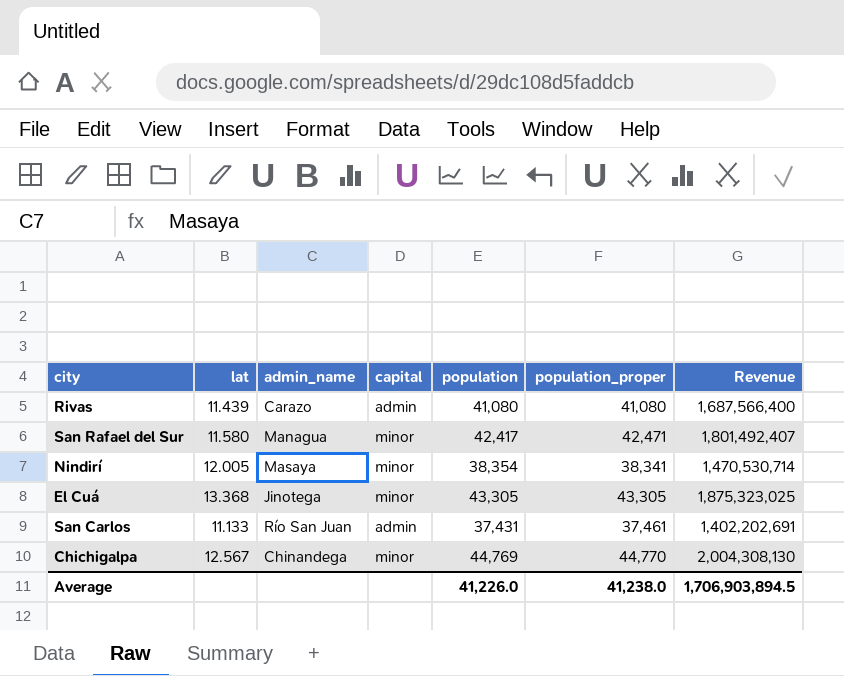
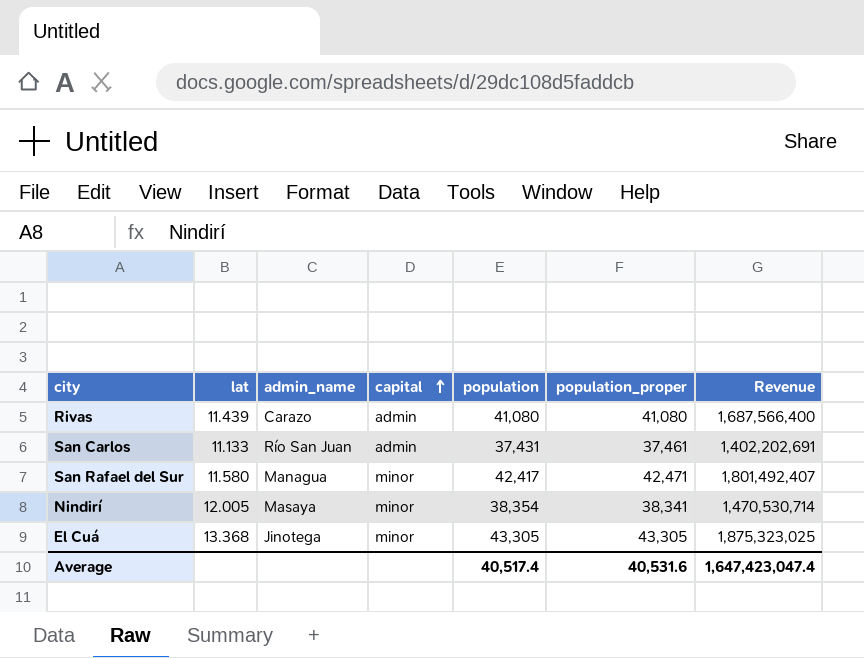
row order: none -> capital ascending
row Chichigalpa: 12.567 | Chinandega | minor | 44,769 | 44,770 | 2,004,308,130 -> none
Average | population: 41,226.0 -> 40,517.4
Average | population_proper: 41,238.0 -> 40,531.6
Average | Revenue: 1,706,903,894.5 -> 1,647,423,047.4

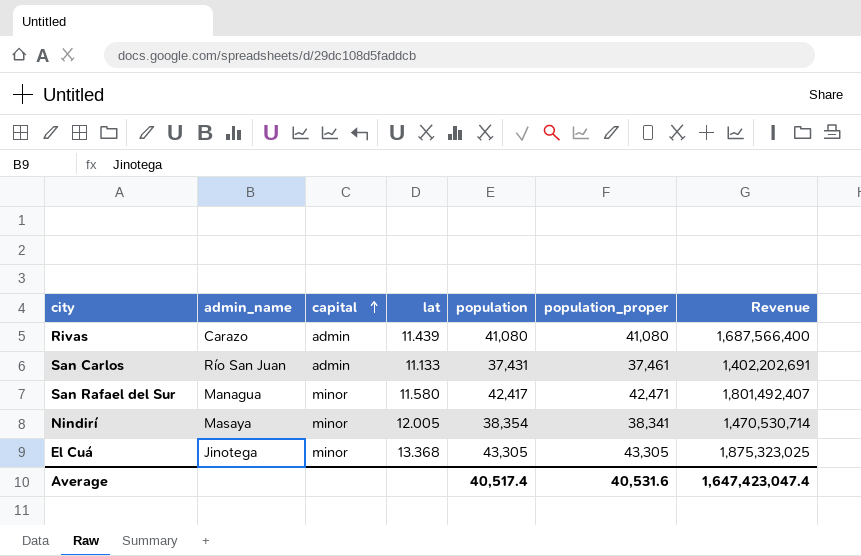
column lat | position: 2 -> 4

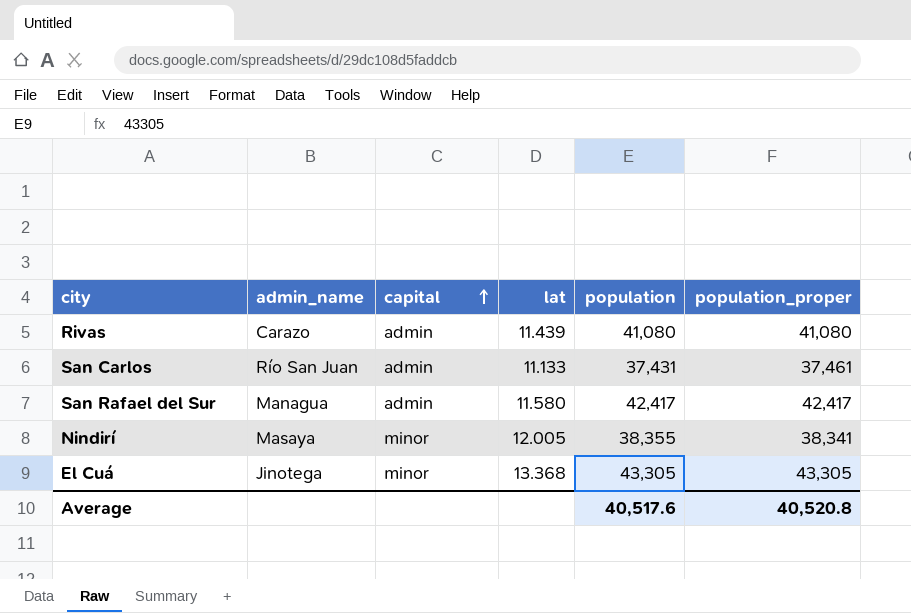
column Revenue | formula: [population] * [population_proper] -> none
San Rafael del Sur | capital: minor -> admin
San Rafael del Sur | population_proper: 42,471 -> 42,417
Nindirí | population: 38,354 -> 38,355
Average | population: 40,517.4 -> 40,517.6
Average | population_proper: 40,531.6 -> 40,520.8

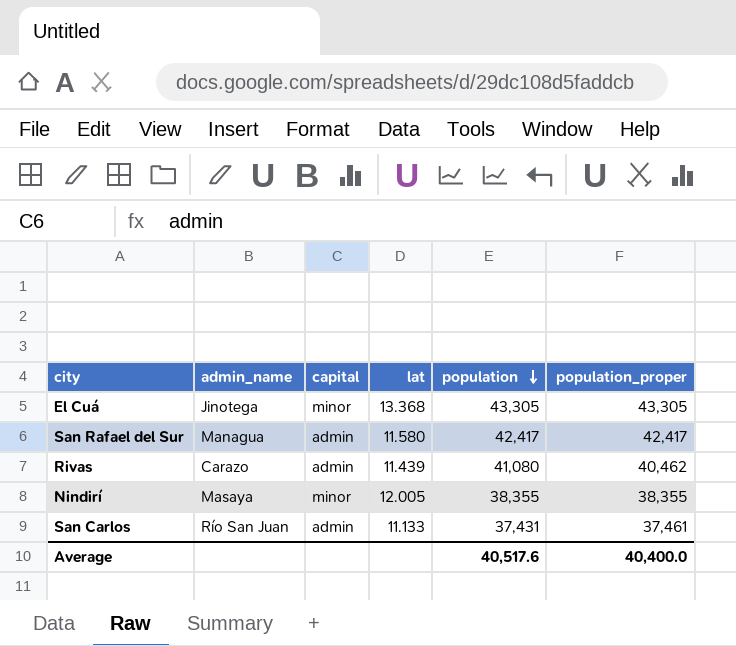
row order: capital ascending -> population descending
Rivas | population_proper: 41,080 -> 40,462
Nindirí | population_proper: 38,341 -> 38,355
Average | population_proper: 40,520.8 -> 40,400.0

